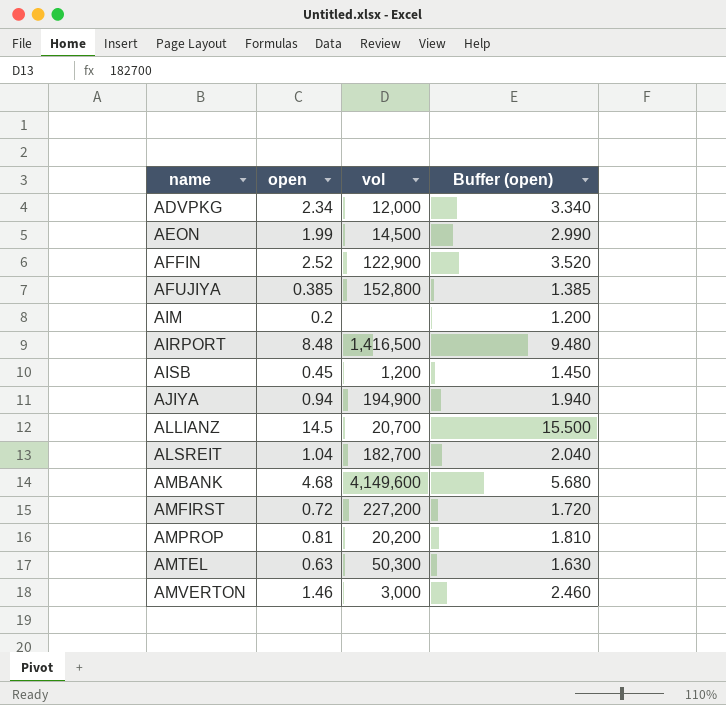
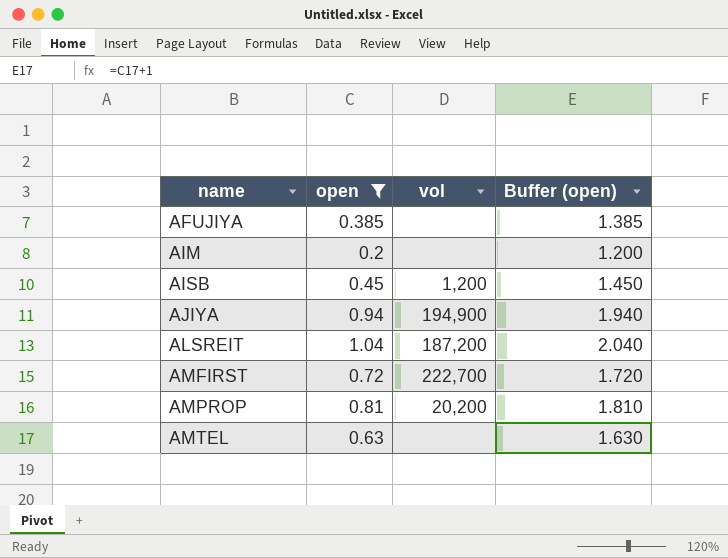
filter: none -> open <= 1.04
AFUJIYA | vol: 152,800 -> none
ALSREIT | vol: 182,700 -> 187,200
AMFIRST | vol: 227,200 -> 222,700
AMTEL | vol: 50,300 -> none

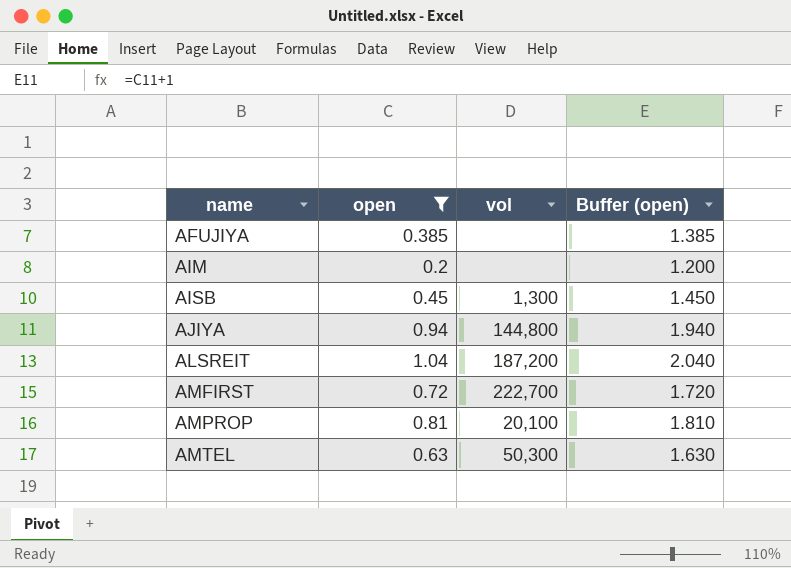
AISB | vol: 1,200 -> 1,300
AJIYA | vol: 194,900 -> 144,800
AMPROP | vol: 20,200 -> 20,100
AMTEL | vol: none -> 50,300

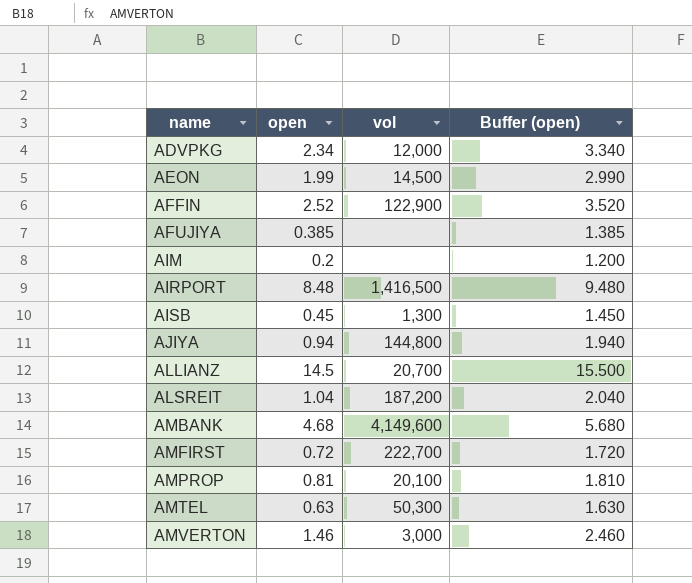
filter: open <= 1.04 -> none

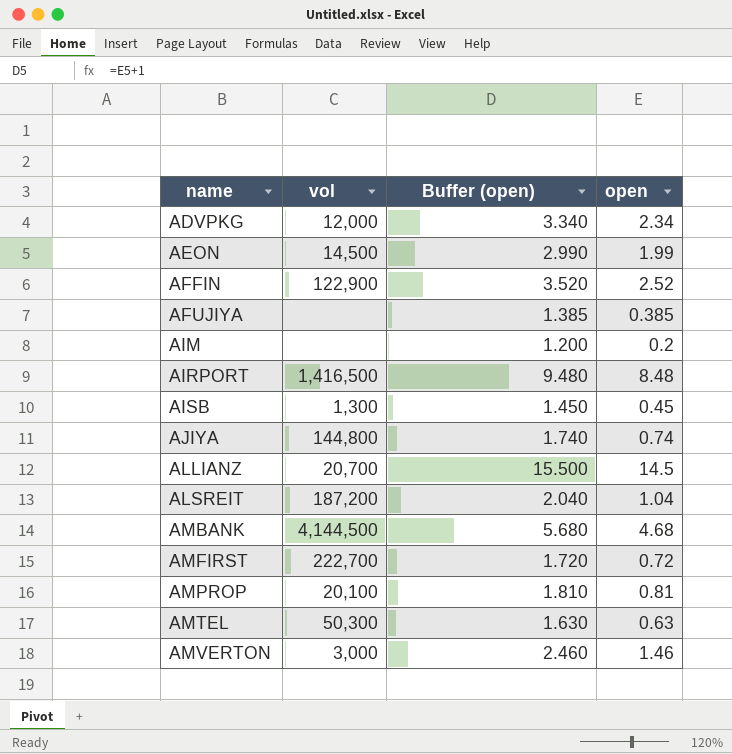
column open | position: 2 -> 4
AJIYA | Buffer (open): 1.940 -> 1.740
AJIYA | open: 0.94 -> 0.74
AMBANK | vol: 4,149,600 -> 4,144,500

